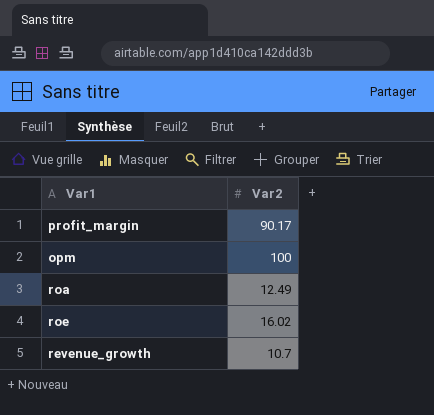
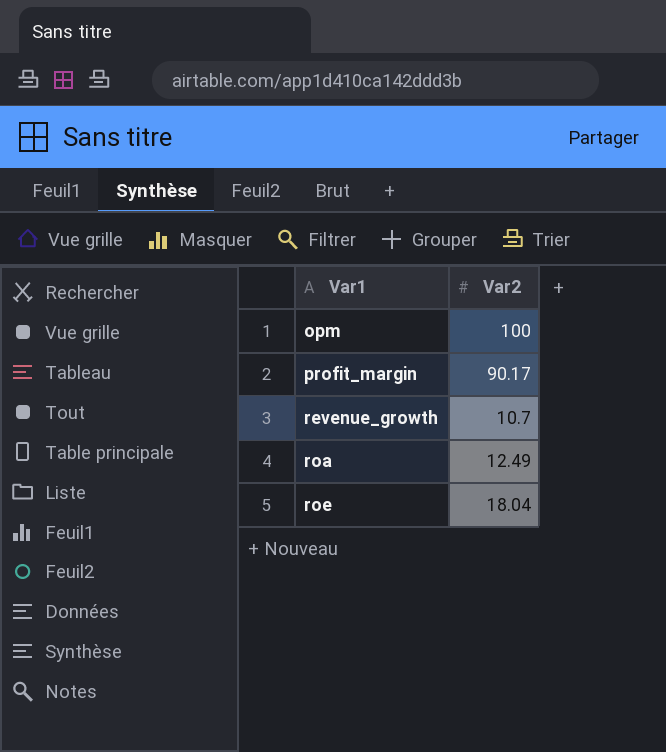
row order: none -> Var1 ascending
roe | Var2: 16.02 -> 18.04

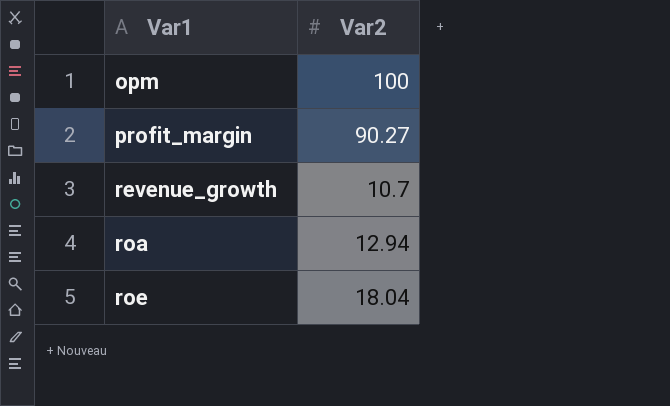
profit_margin | Var2: 90.17 -> 90.27
roa | Var2: 12.49 -> 12.94

